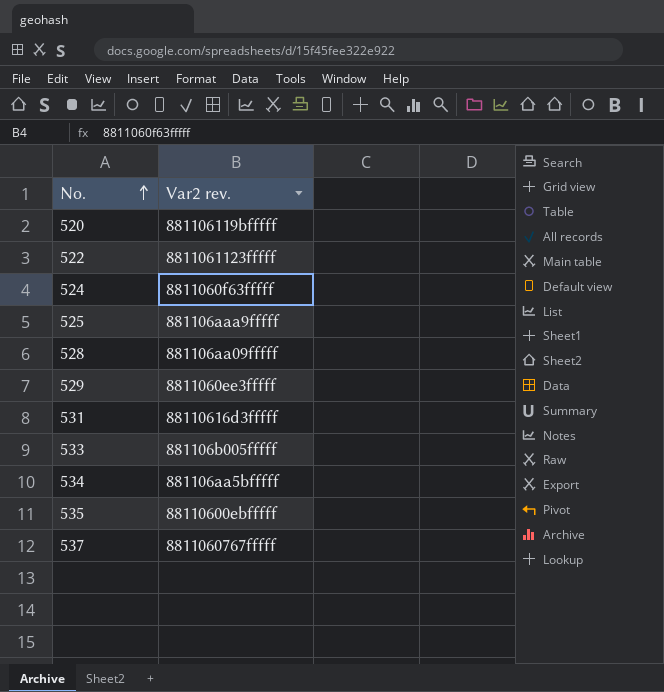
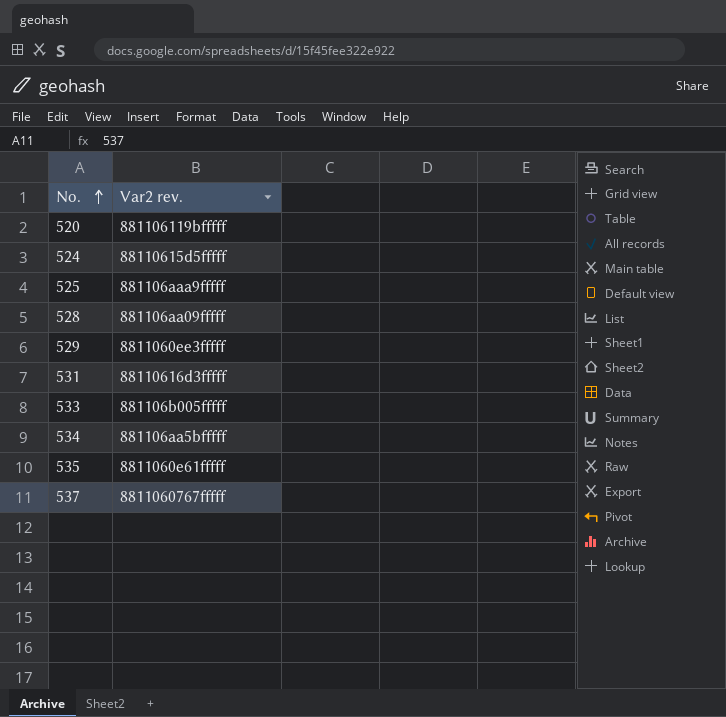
row 522: 8811061123fffff -> none
524 | Var2 rev.: 8811060f63fffff -> 88110615d5fffff
535 | Var2 rev.: 88110600ebfffff -> 8811060e61fffff

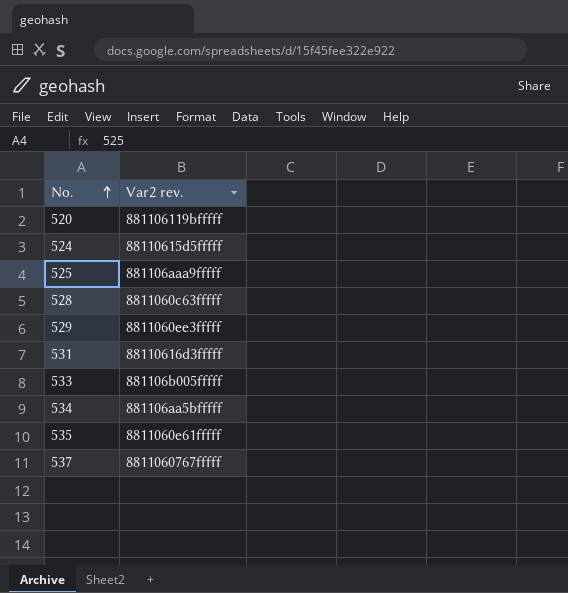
528 | Var2 rev.: 881106aa09fffff -> 8811060c63fffff

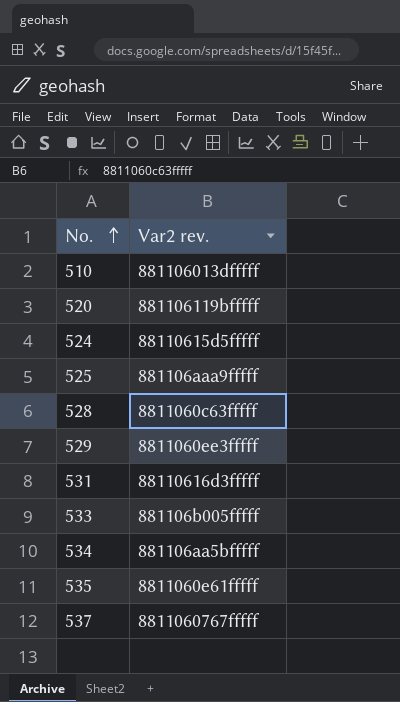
row 510: none -> 881106013dfffff

